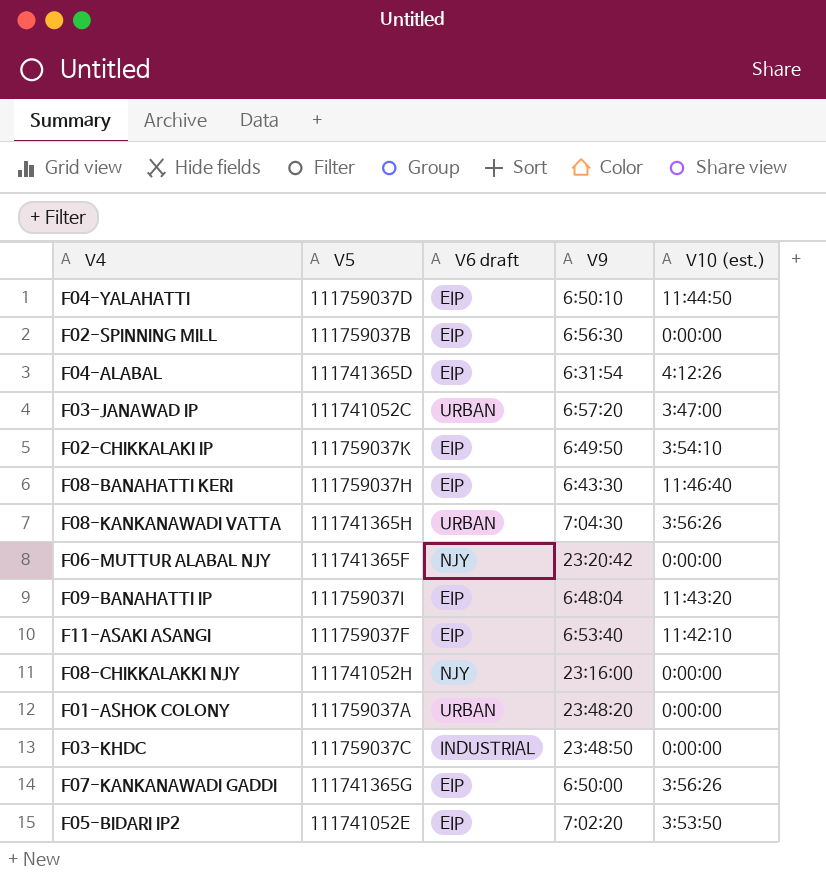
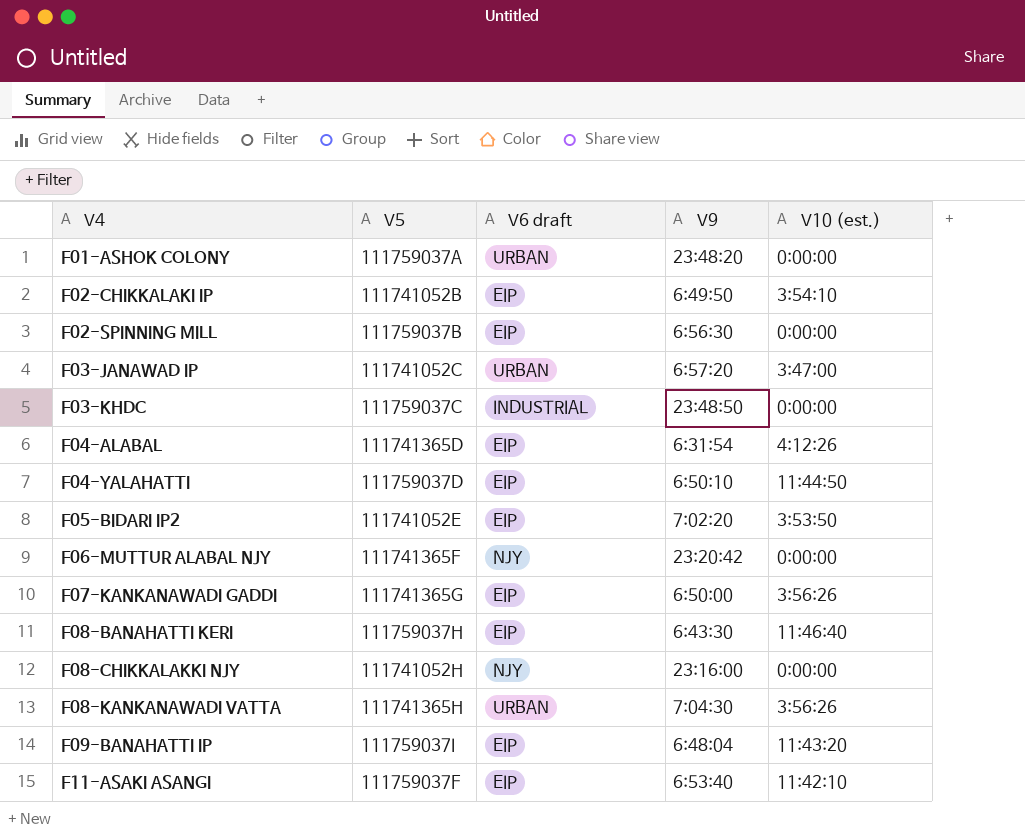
row order: none -> V4 ascending
F02-CHIKKALAKI IP | V5: 111759037K -> 111741052B

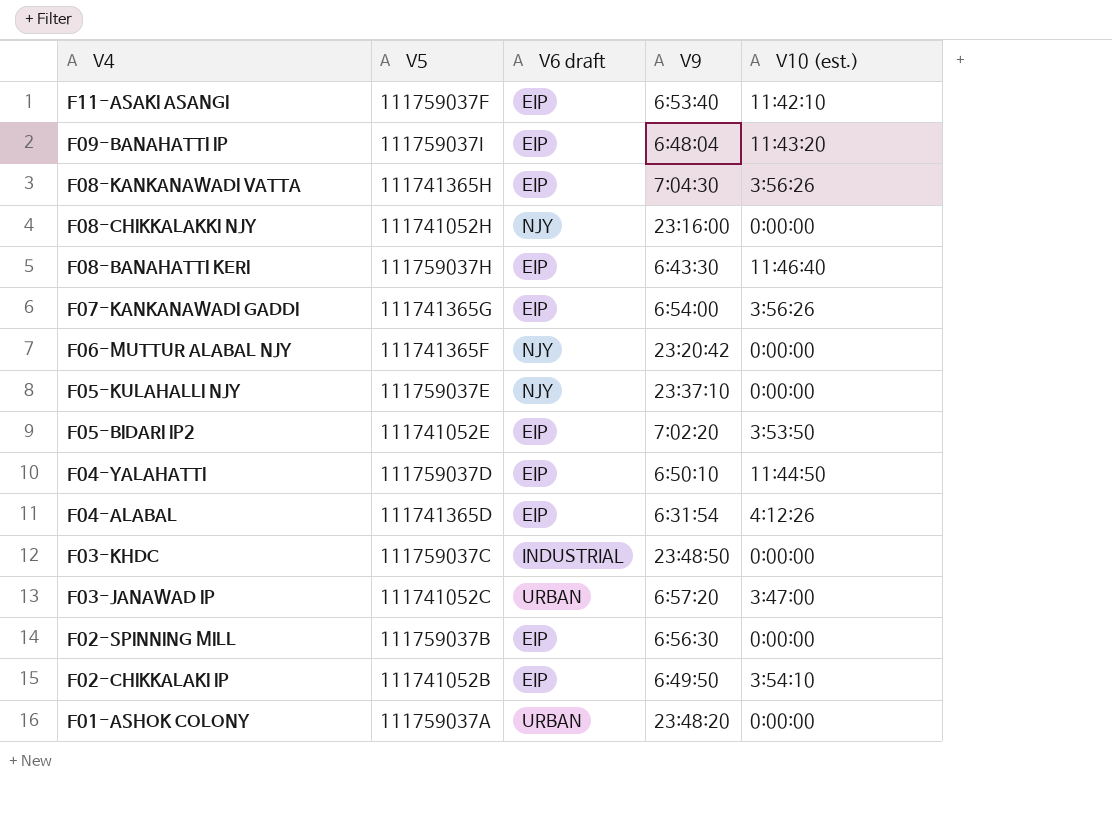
row order: V4 ascending -> V4 descending
F08-KANKANAWADI VATTA | V6 draft: URBAN -> EIP
F07-KANKANAWADI GADDI | V9: 6:50:00 -> 6:54:00
row F05-KULAHALLI NJY: none -> 111759037E | NJY | 23:37:10 | 0:00:00

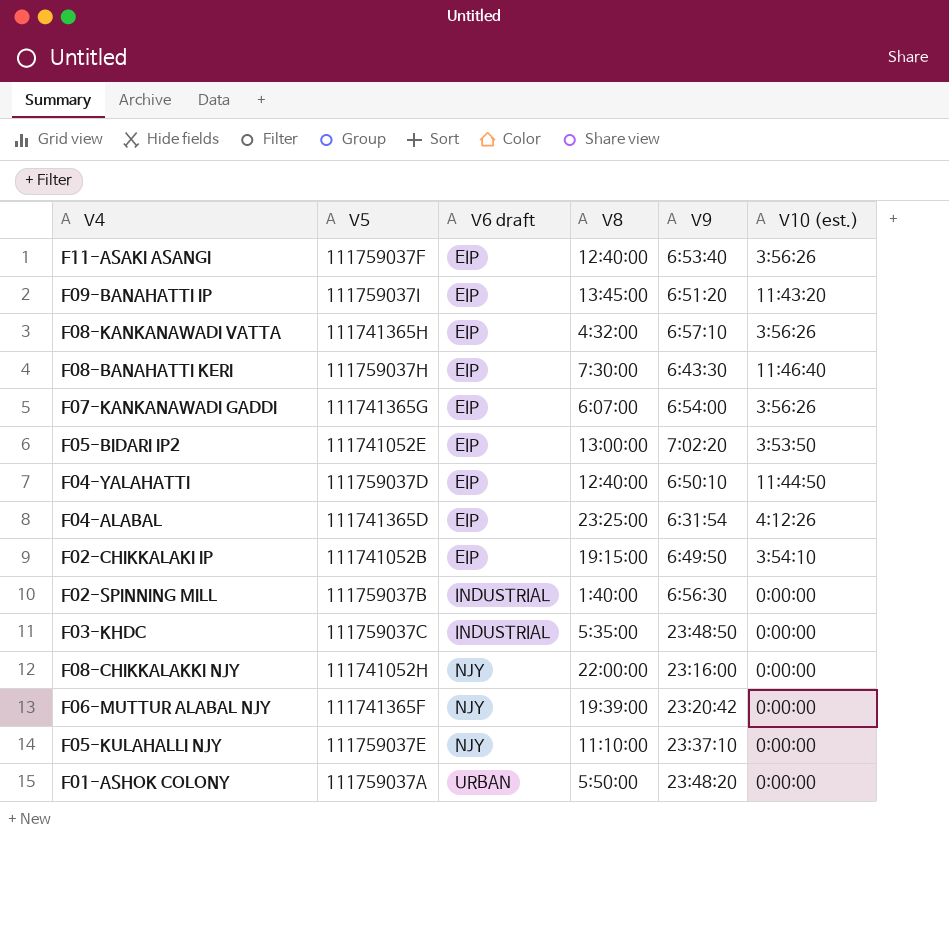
row order: V4 descending -> V6 draft ascending
column V8 | position: none -> 4
row F03-JANAWAD IP: 111741052C | URBAN | 6:57:20 | 3:47:00 -> none
F11-ASAKI ASANGI | V10 (est.): 11:42:10 -> 3:56:26
F09-BANAHATTI IP | V9: 6:48:04 -> 6:51:20
F08-KANKANAWADI VATTA | V9: 7:04:30 -> 6:57:10
F02-SPINNING MILL | V6 draft: EIP -> INDUSTRIAL

